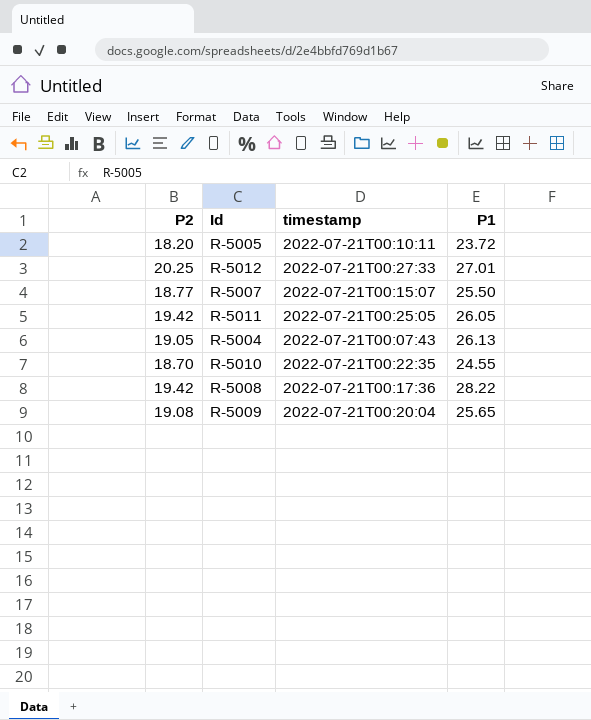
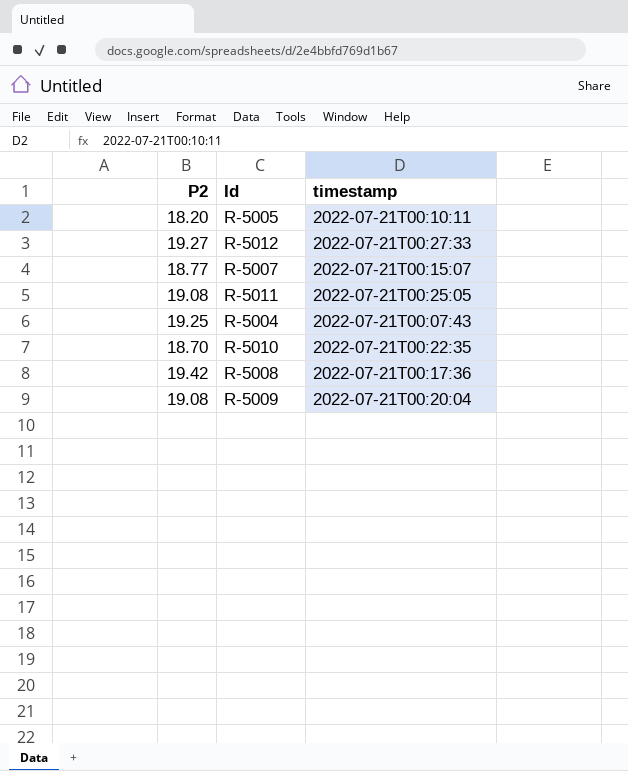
column P1 | position: 4 -> none
R-5012 | P2: 20.25 -> 19.27
R-5011 | P2: 19.42 -> 19.08
R-5004 | P2: 19.05 -> 19.25

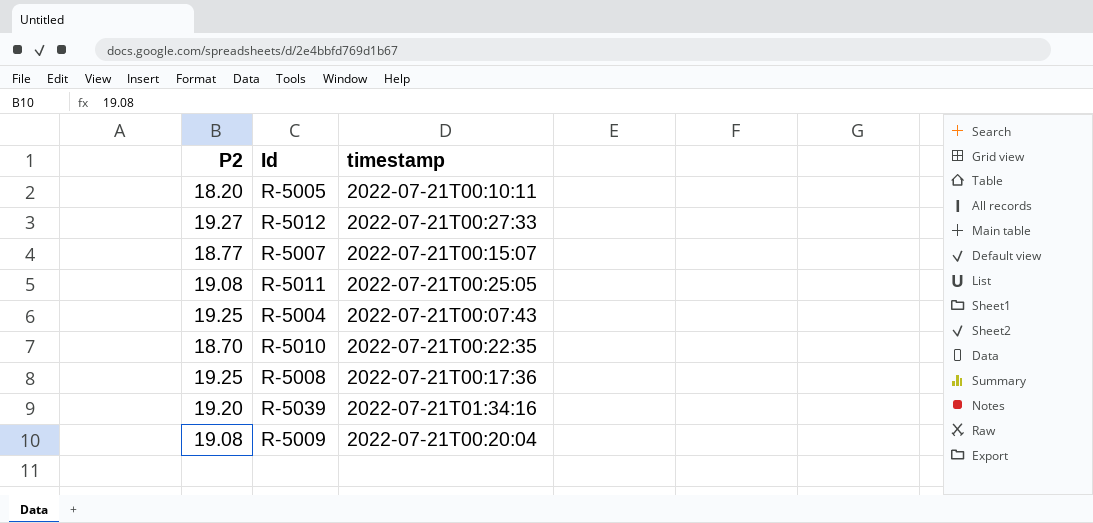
R-5008 | P2: 19.42 -> 19.25
row R-5039: none -> 19.20 | 2022-07-21T01:34:16

